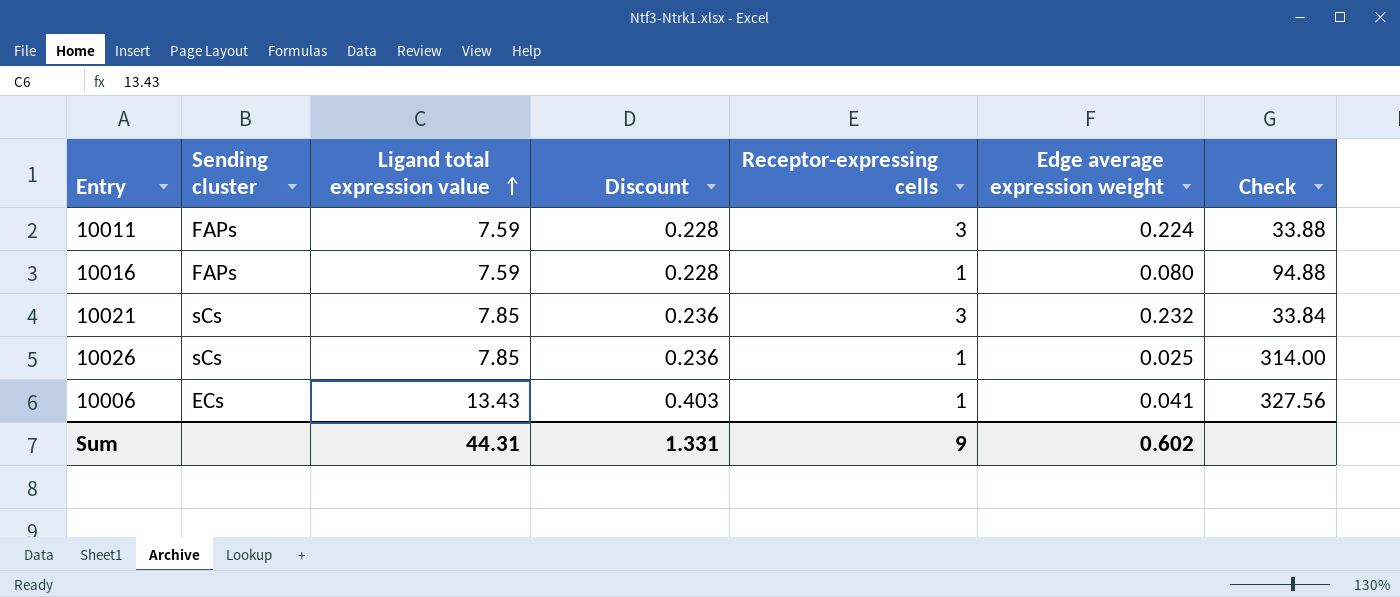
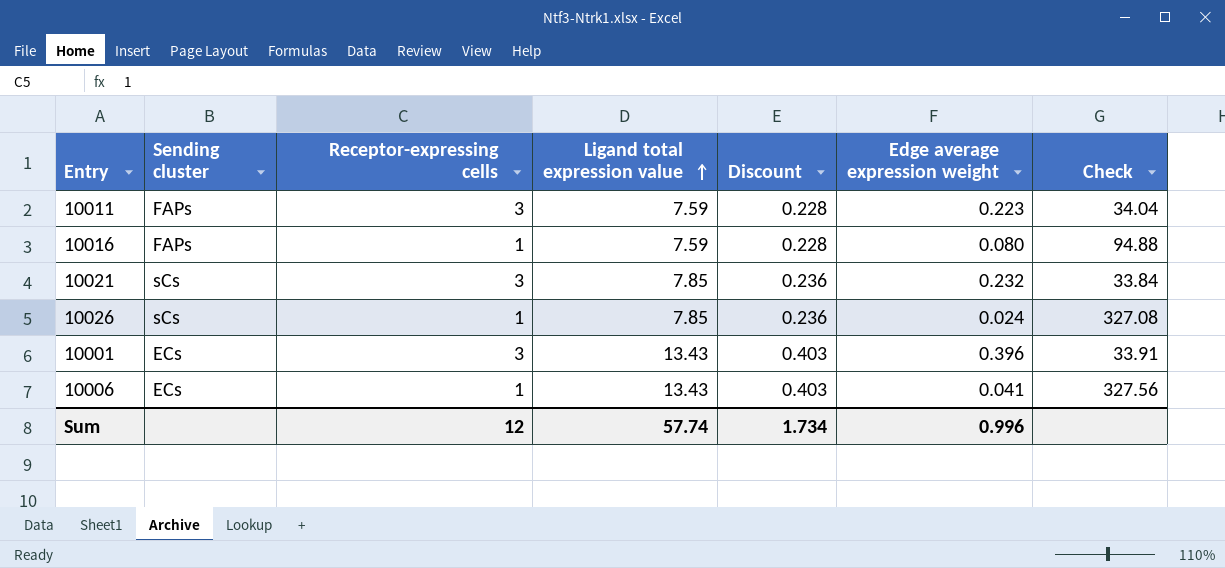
column Receptor-expressing cells | position: 5 -> 3
10011 | Edge average expression weight: 0.224 -> 0.223
10011 | Check: 33.88 -> 34.04
10026 | Edge average expression weight: 0.025 -> 0.024
10026 | Check: 314.00 -> 327.08
row 10001: none -> ECs | 3 | 13.43 | 0.403 | 0.396 | 33.91
Sum | Receptor-expressing cells: 9 -> 12
Sum | Ligand total expression value: 44.31 -> 57.74
Sum | Discount: 1.331 -> 1.734
Sum | Edge average expression weight: 0.602 -> 0.996

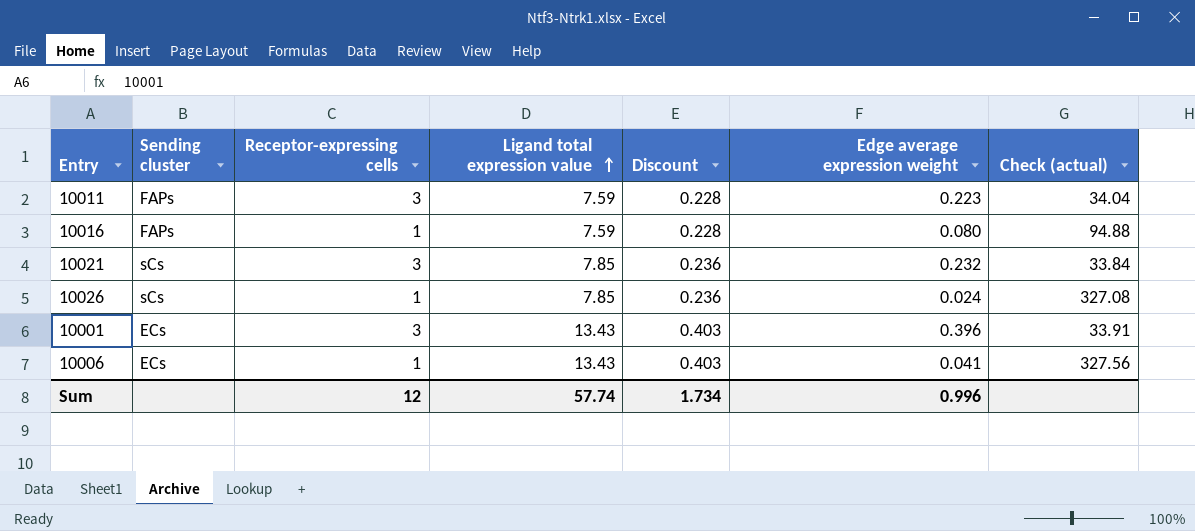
column name: Check -> Check (actual)

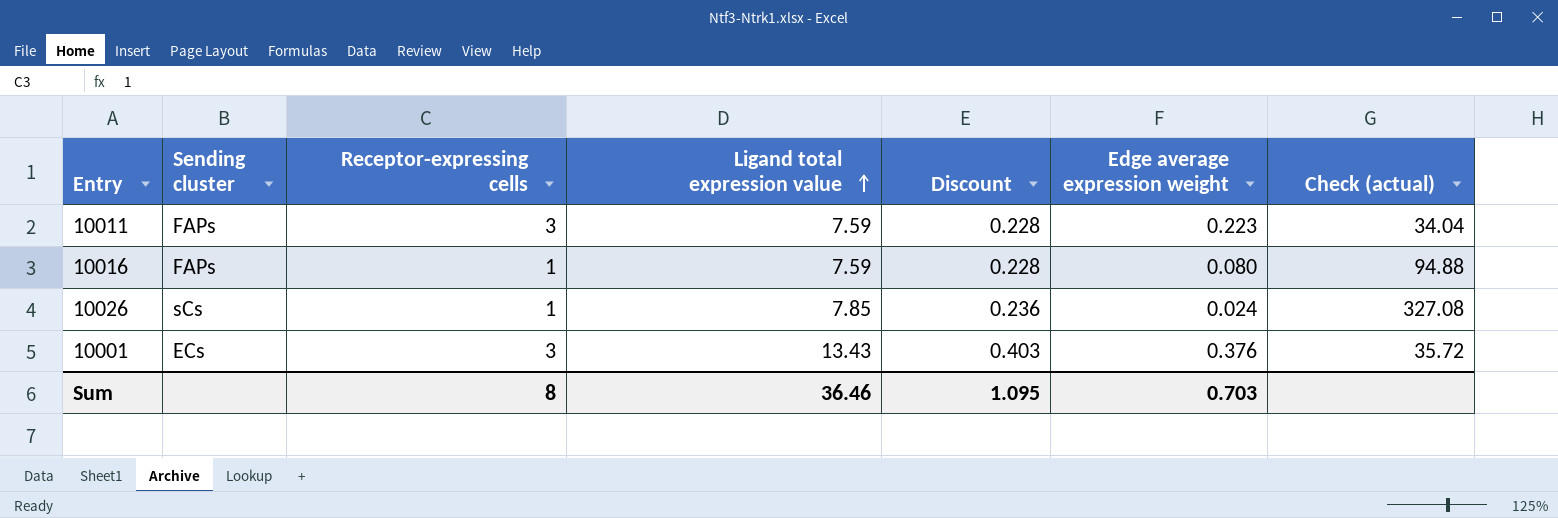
row 10021: sCs | 3 | 7.85 | 0.236 | 0.232 | 33.84 -> none
row 10006: ECs | 1 | 13.43 | 0.403 | 0.041 | 327.56 -> none
10001 | Edge average expression weight: 0.396 -> 0.376
10001 | Check (actual): 33.91 -> 35.72
Sum | Receptor-expressing cells: 12 -> 8
Sum | Ligand total expression value: 57.74 -> 36.46
Sum | Discount: 1.734 -> 1.095
Sum | Edge average expression weight: 0.996 -> 0.703

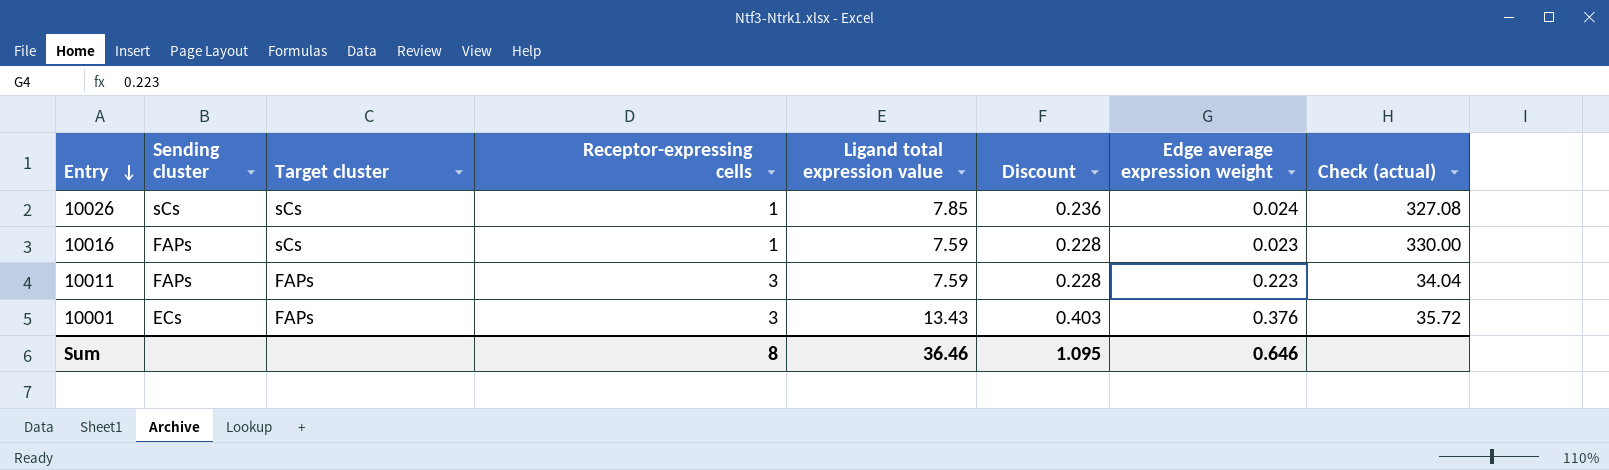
row order: Ligand total expression value ascending -> Entry descending
column Target cluster | position: none -> 3
10016 | Edge average expression weight: 0.080 -> 0.023
10016 | Check (actual): 94.88 -> 330.00
Sum | Edge average expression weight: 0.703 -> 0.646

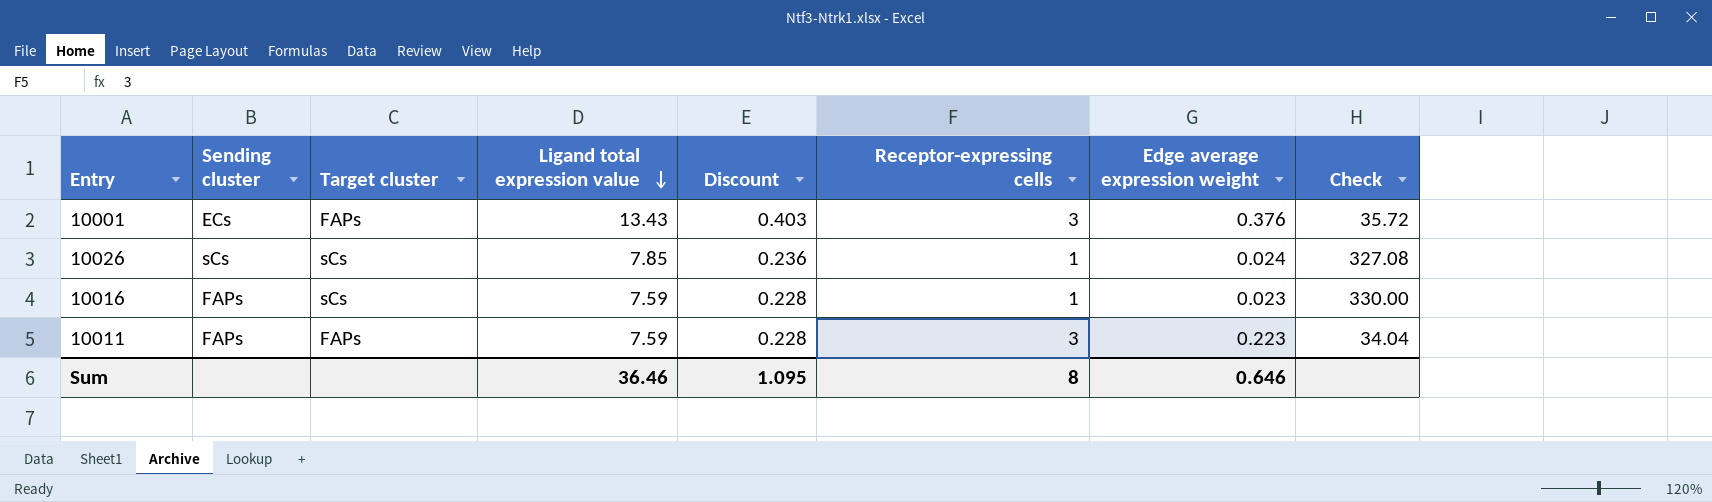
row order: Entry descending -> Ligand total expression value descending
column Receptor-expressing cells | position: 4 -> 6
column name: Check (actual) -> Check

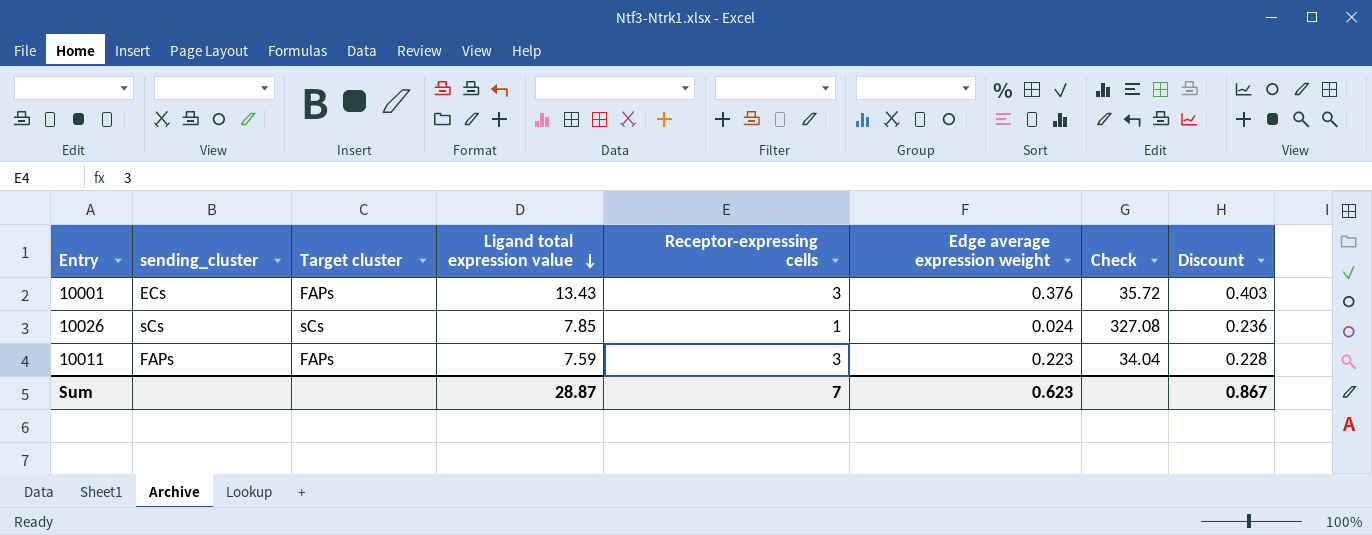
column name: Sending cluster -> sending_cluster
column Discount | position: 5 -> 8
row 10016: FAPs | sCs | 7.59 | 0.228 | 1 | 0.023 | 330.00 -> none
Sum | Ligand total expression value: 36.46 -> 28.87
Sum | Receptor-expressing cells: 8 -> 7
Sum | Edge average expression weight: 0.646 -> 0.623
Sum | Discount: 1.095 -> 0.867

